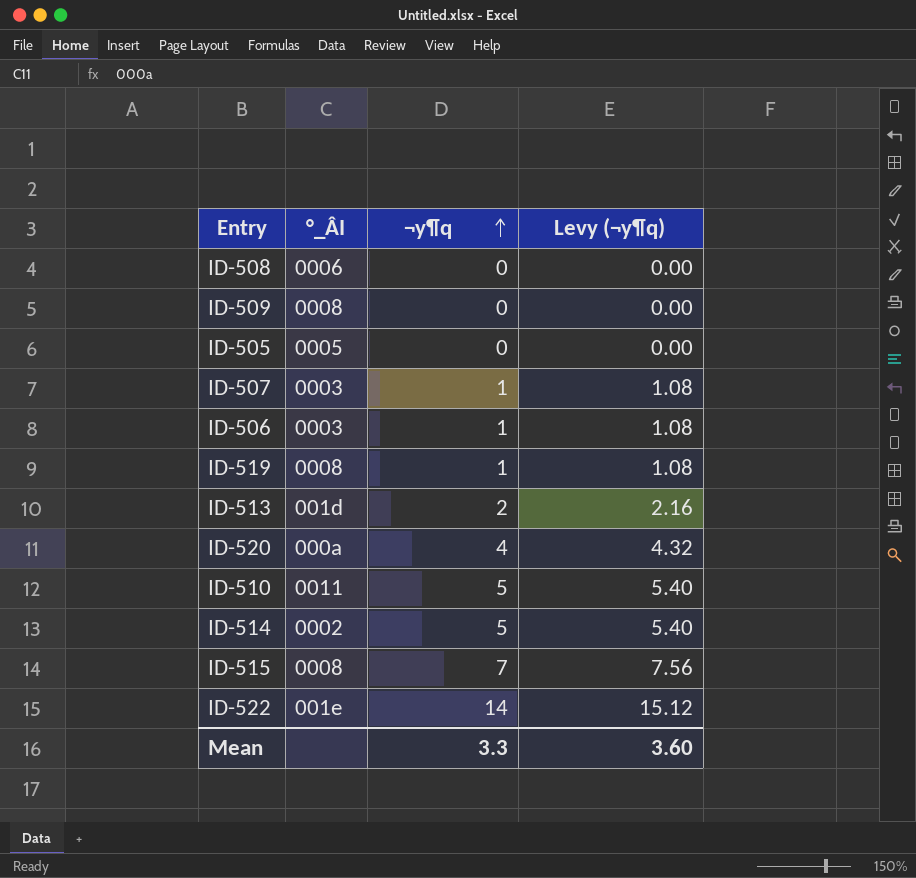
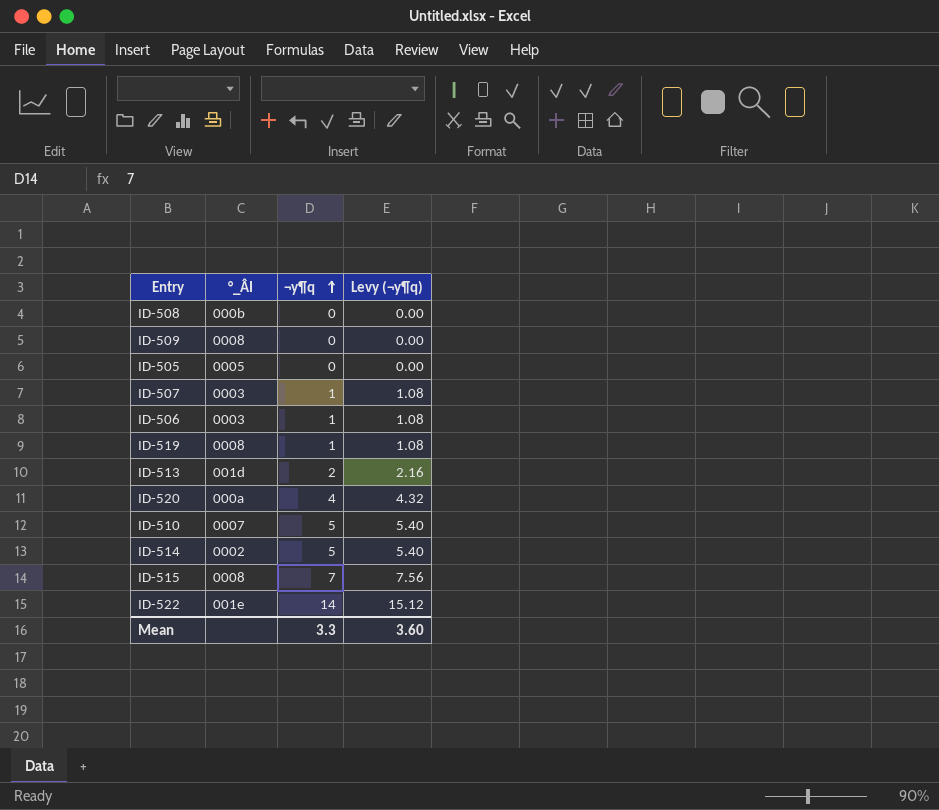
ID-508 | °_ÂI: 0006 -> 000b
ID-510 | °_ÂI: 0011 -> 0007

